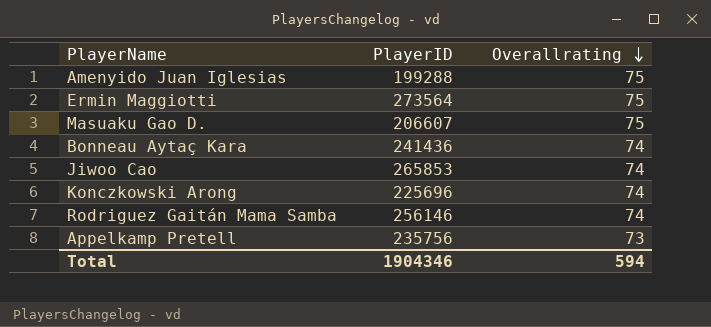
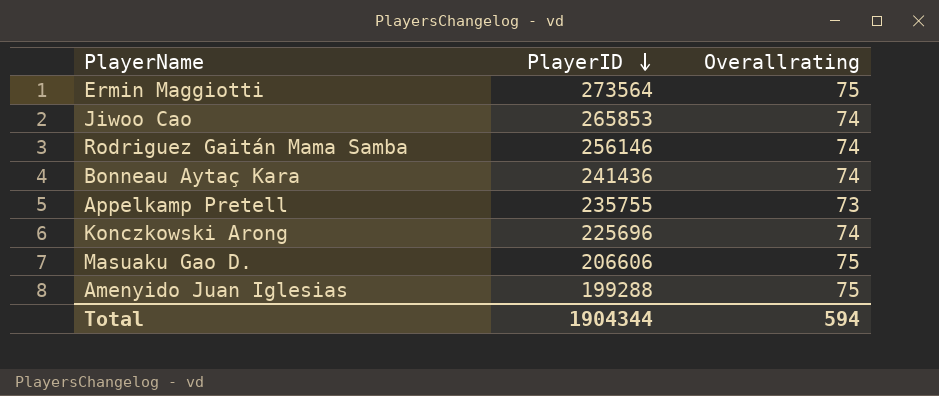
row order: Overallrating descending -> PlayerID descending
Appelkamp Pretell | PlayerID: 235756 -> 235755
Masuaku Gao D. | PlayerID: 206607 -> 206606
Total | PlayerID: 1904346 -> 1904344

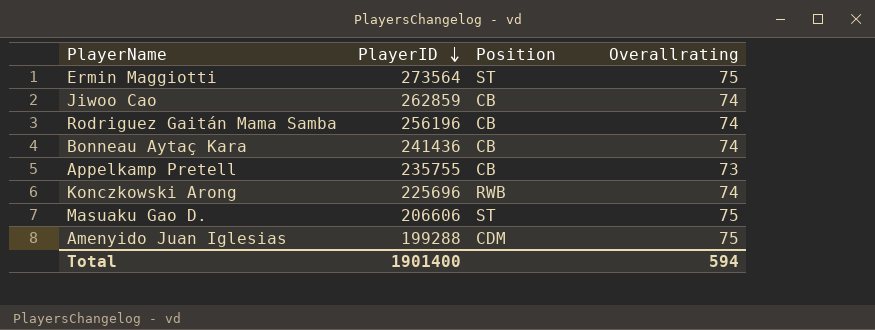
column Position | position: none -> 3
Jiwoo Cao | PlayerID: 265853 -> 262859
Rodriguez Gaitán Mama Samba | PlayerID: 256146 -> 256196
Total | PlayerID: 1904344 -> 1901400

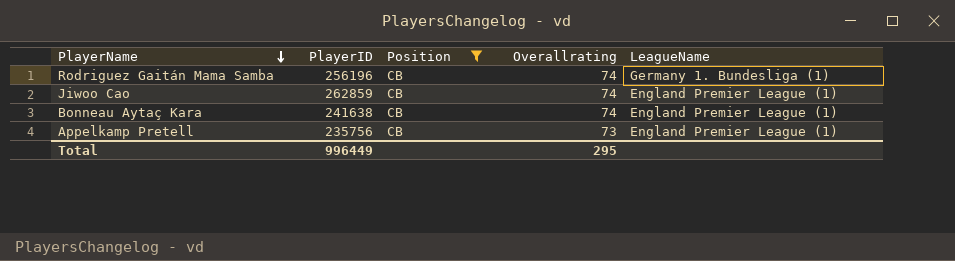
filter: none -> Position = CB
row order: PlayerID descending -> PlayerName descending
column LeagueName | position: none -> 5
Bonneau Aytaç Kara | PlayerID: 241436 -> 241638
Appelkamp Pretell | PlayerID: 235755 -> 235756
Total | PlayerID: 1901400 -> 996449
Total | Overallrating: 594 -> 295

